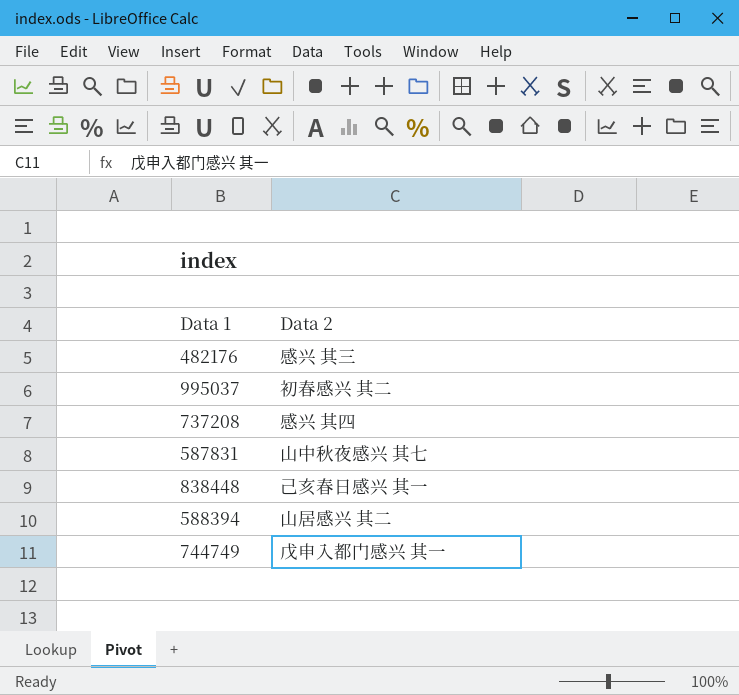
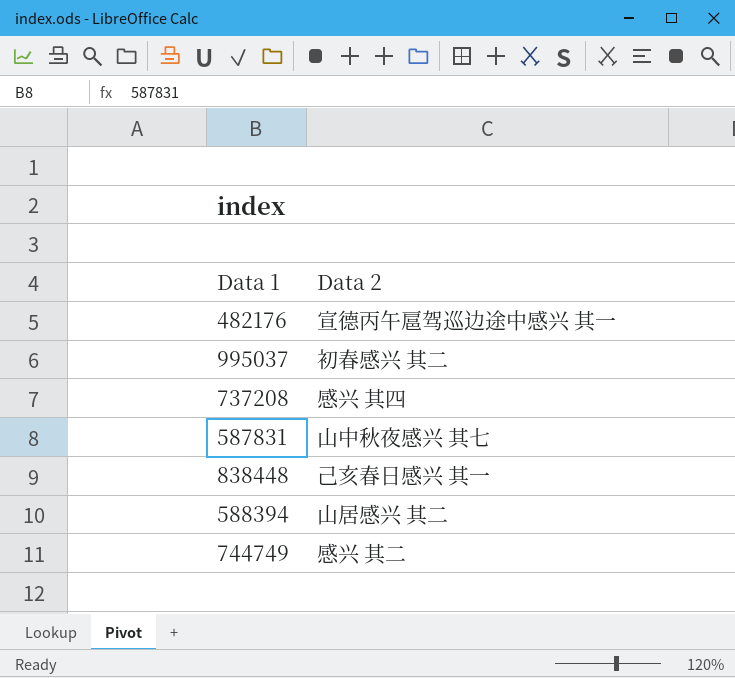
482176 | Data 2: 感兴 其三 -> 宣德丙午扈驾巡边途中感兴 其一
744749 | Data 2: 戊申入都门感兴 其一 -> 感兴 其二

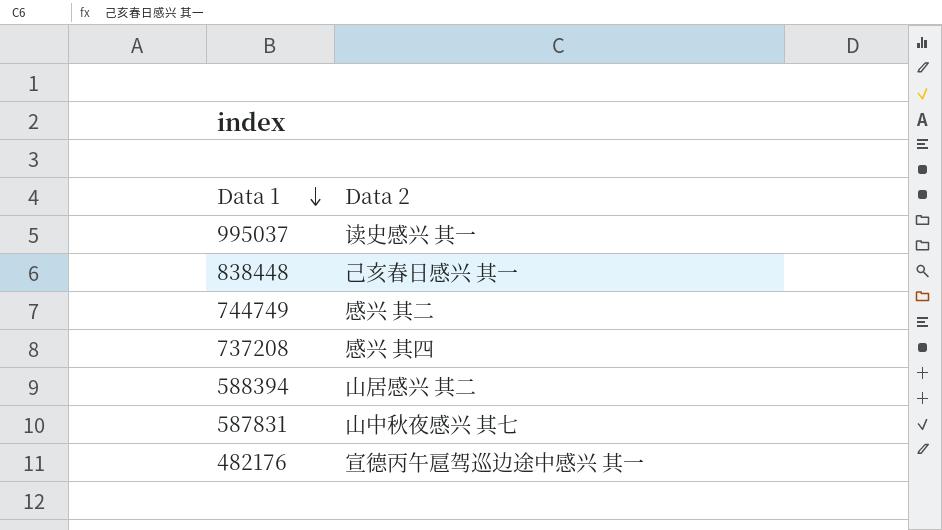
row order: none -> Data 1 descending
995037 | Data 2: 初春感兴 其二 -> 读史感兴 其一

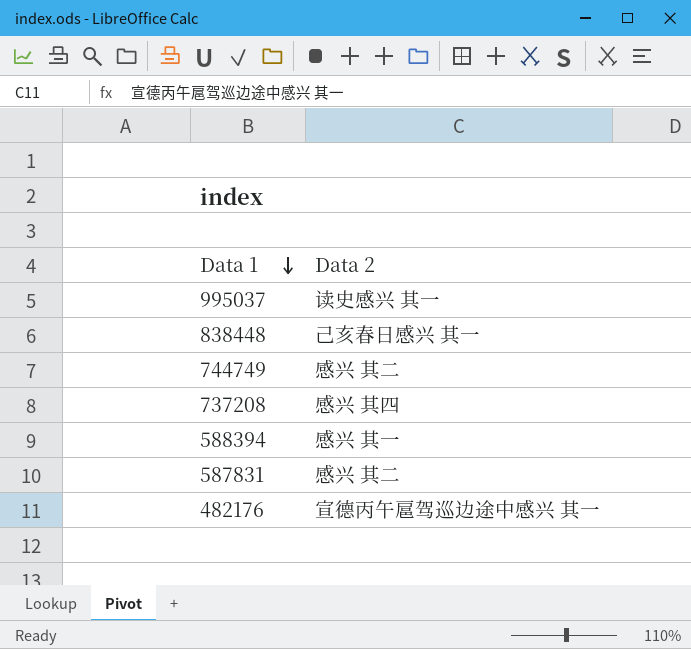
588394 | Data 2: 山居感兴 其二 -> 感兴 其一
587831 | Data 2: 山中秋夜感兴 其七 -> 感兴 其二

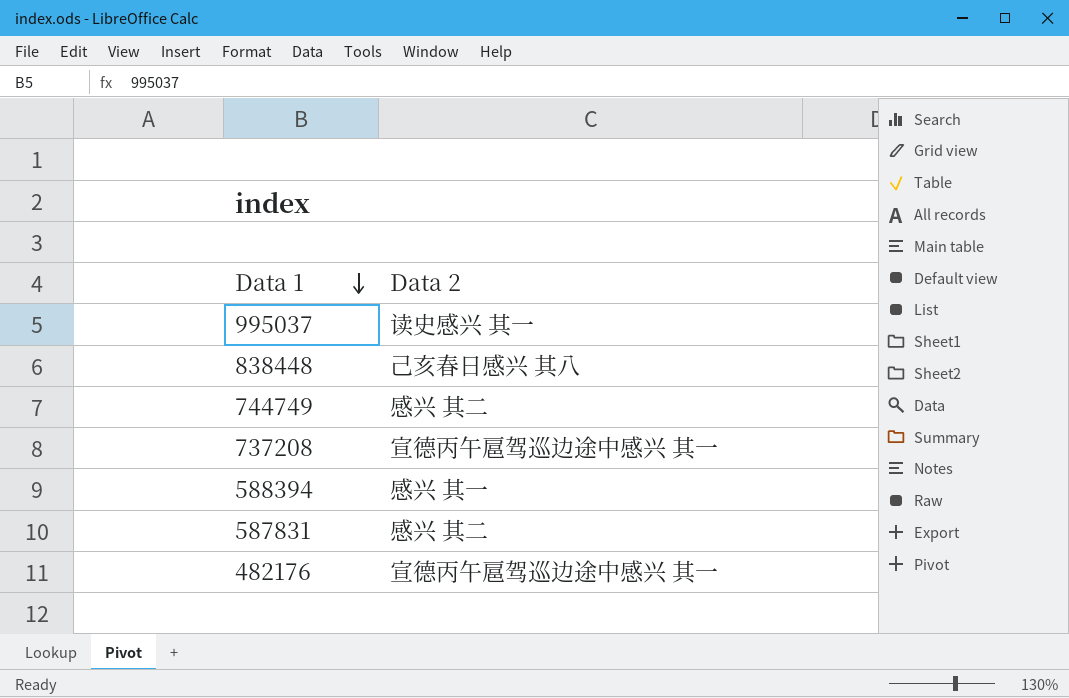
838448 | Data 2: 己亥春日感兴 其一 -> 己亥春日感兴 其八
737208 | Data 2: 感兴 其四 -> 宣德丙午扈驾巡边途中感兴 其一

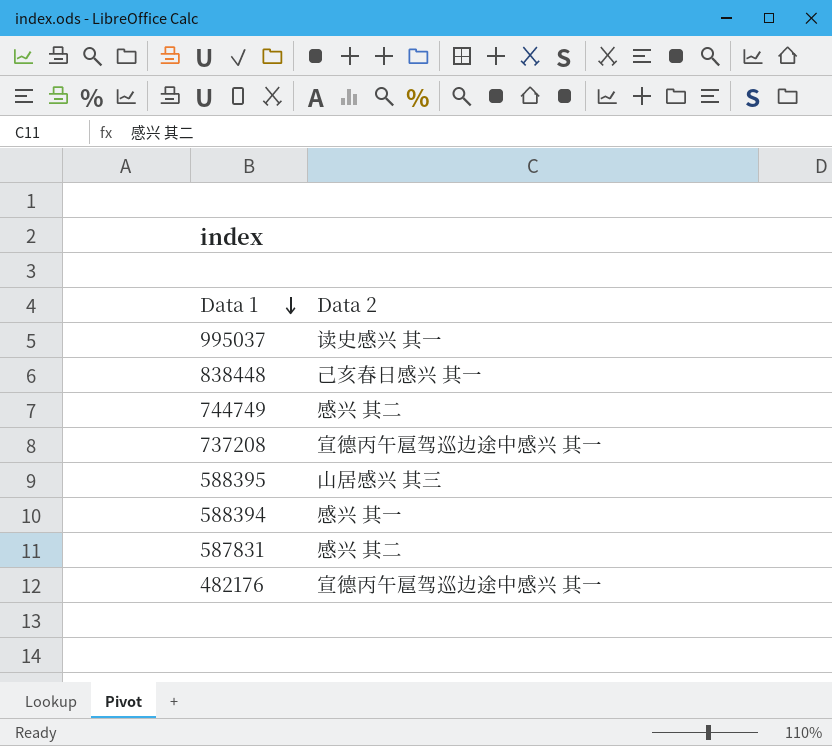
838448 | Data 2: 己亥春日感兴 其八 -> 己亥春日感兴 其一
row 588395: none -> 山居感兴 其三

